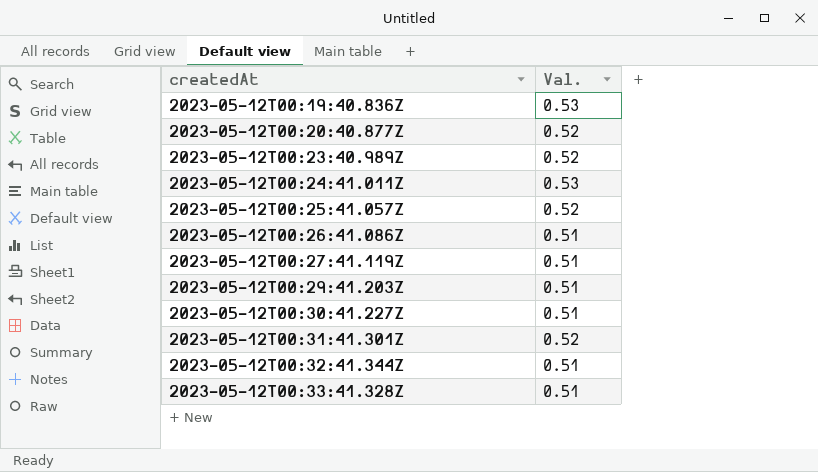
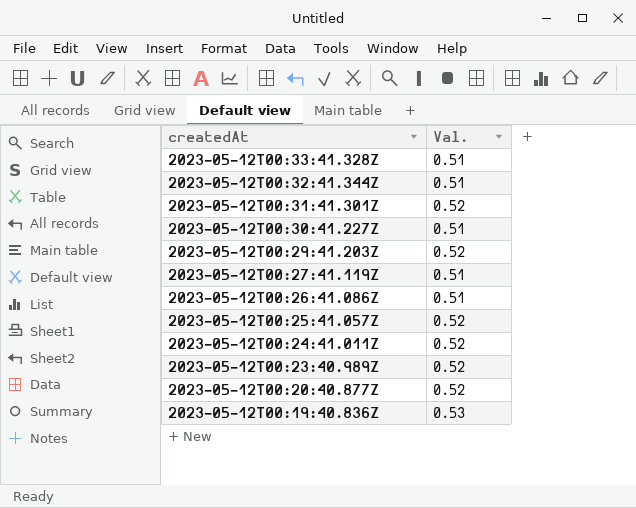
row order: createdAt ascending -> createdAt descending
2023-05-12T00:29:41.203Z | Val.: 0.51 -> 0.52
2023-05-12T00:24:41.011Z | Val.: 0.53 -> 0.52

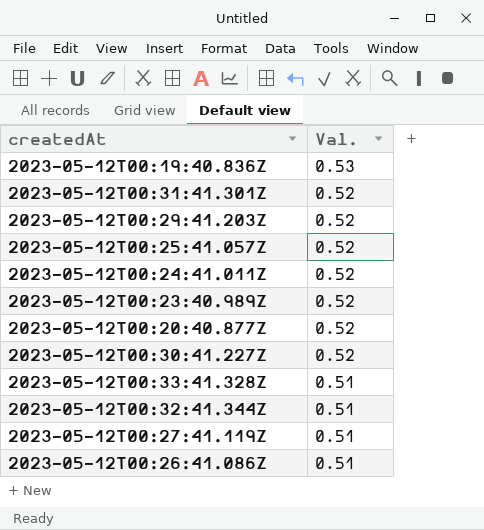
row order: createdAt descending -> Val. descending
2023-05-12T00:30:41.227Z | Val.: 0.51 -> 0.52

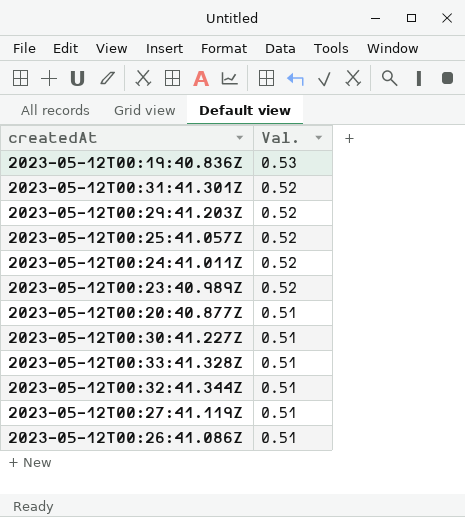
2023-05-12T00:20:40.877Z | Val.: 0.52 -> 0.51
2023-05-12T00:30:41.227Z | Val.: 0.52 -> 0.51

